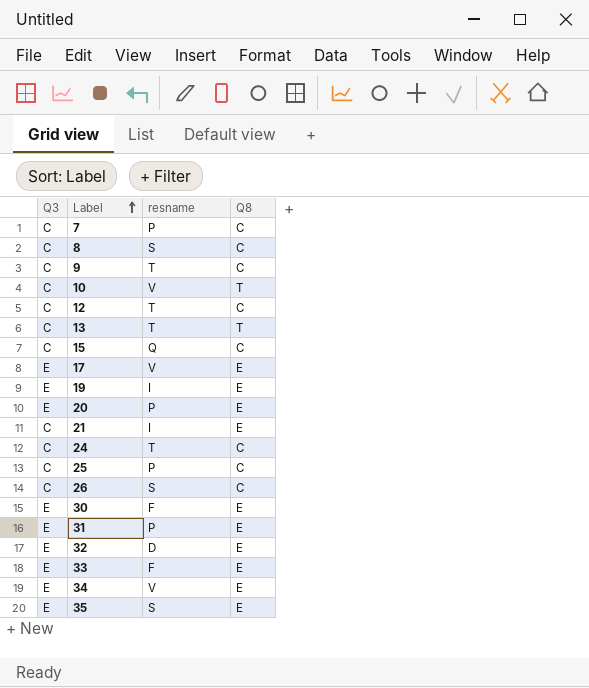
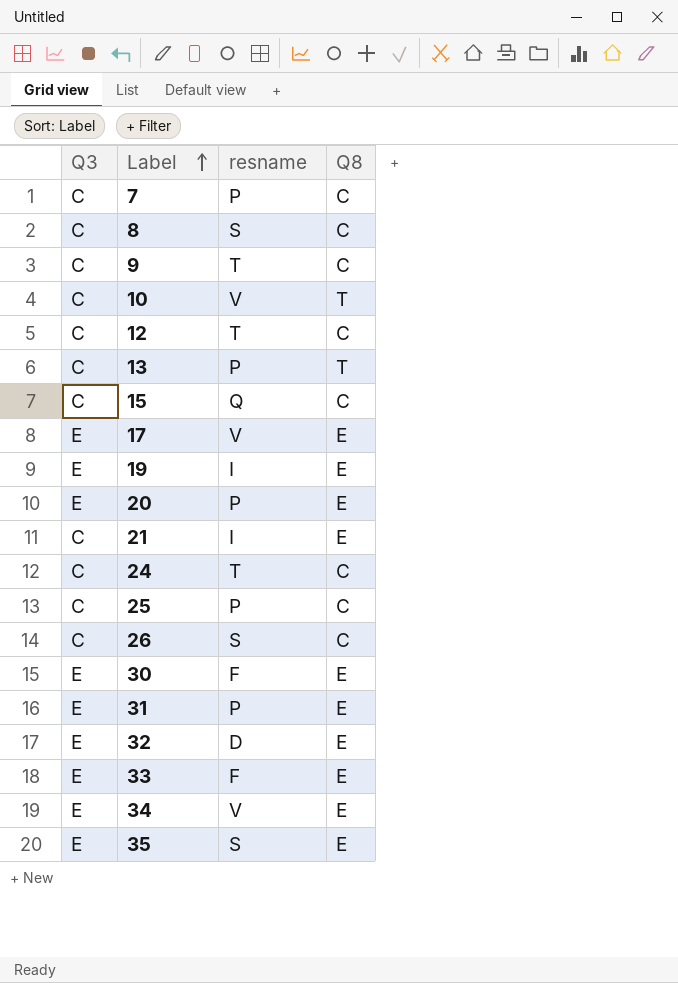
13 | resname: T -> P

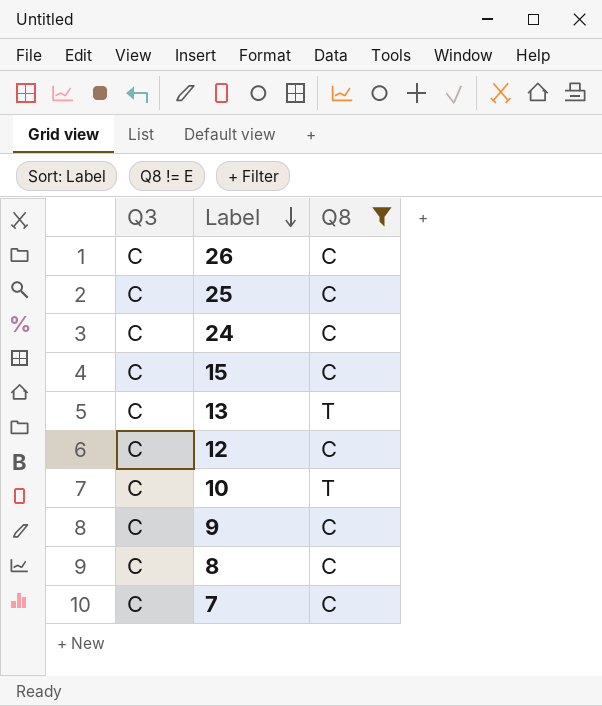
filter: none -> Q8 != E
row order: Label ascending -> Label descending
column resname | position: 3 -> none

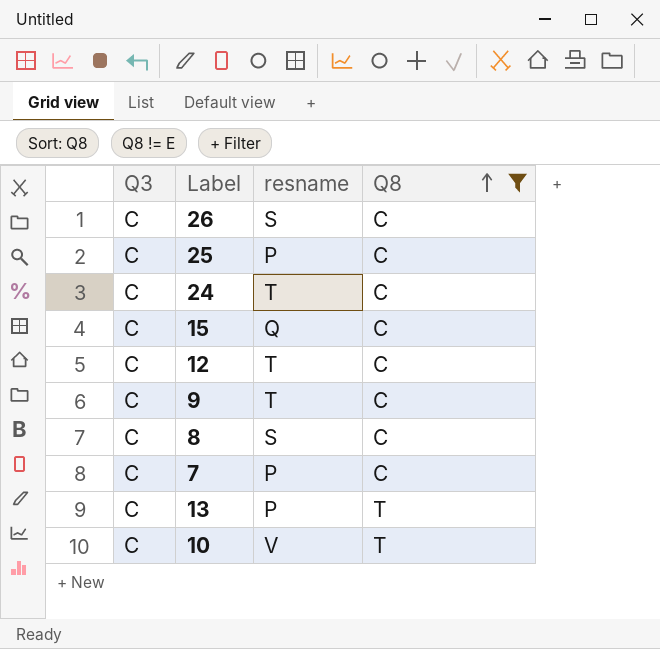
row order: Label descending -> Q8 ascending
column resname | position: none -> 3

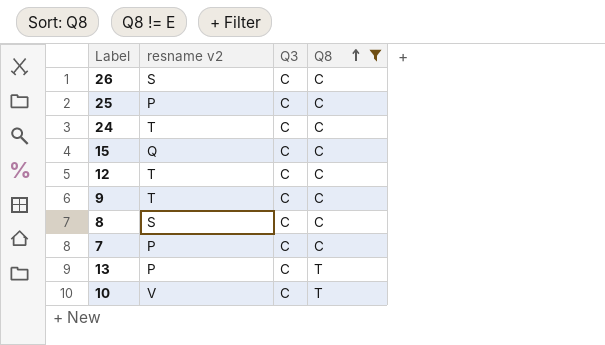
column name: resname -> resname v2
column Q3 | position: 1 -> 3

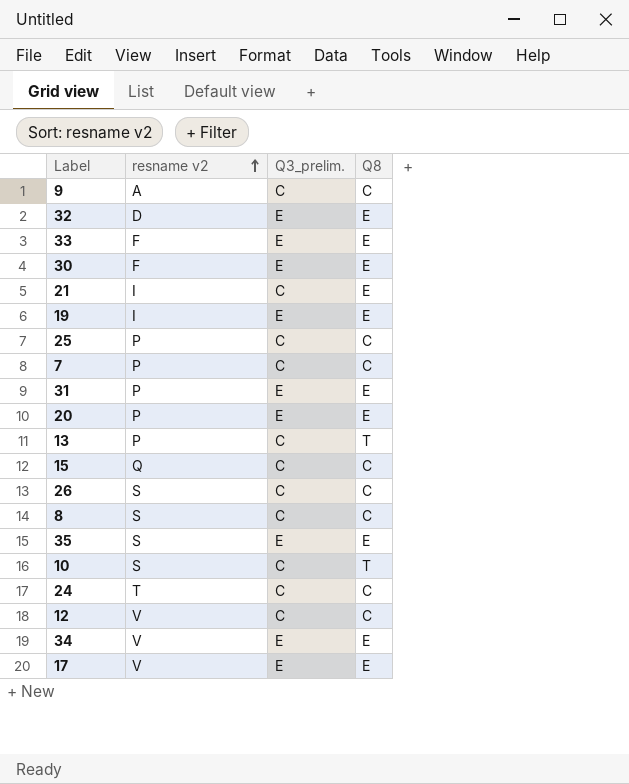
filter: Q8 != E -> none
row order: Q8 ascending -> resname v2 ascending
column name: Q3 -> Q3_prelim.
9 | resname v2: T -> A
10 | resname v2: V -> S
12 | resname v2: T -> V

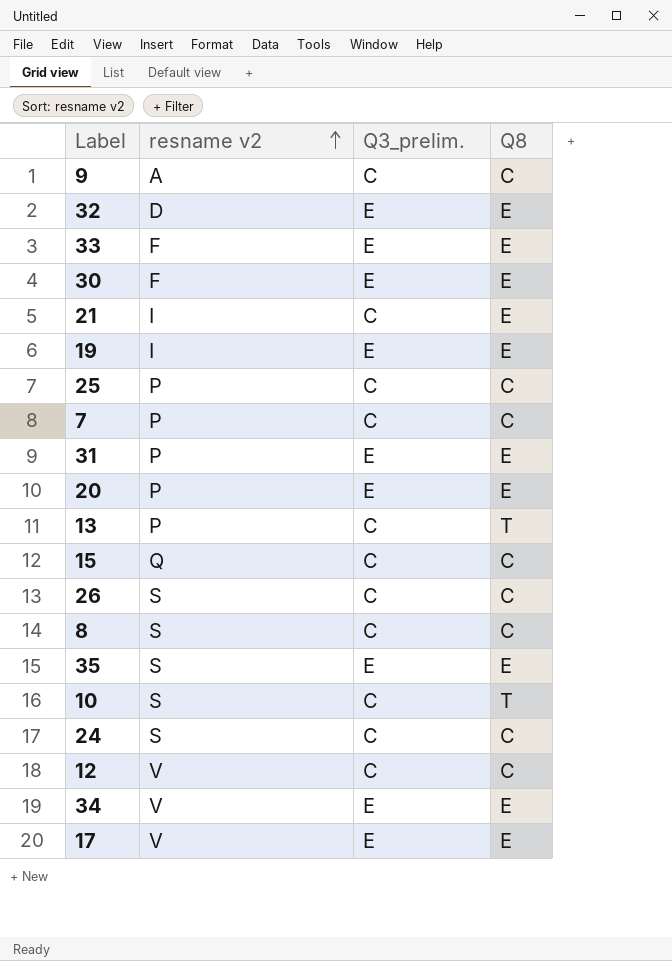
24 | resname v2: T -> S

